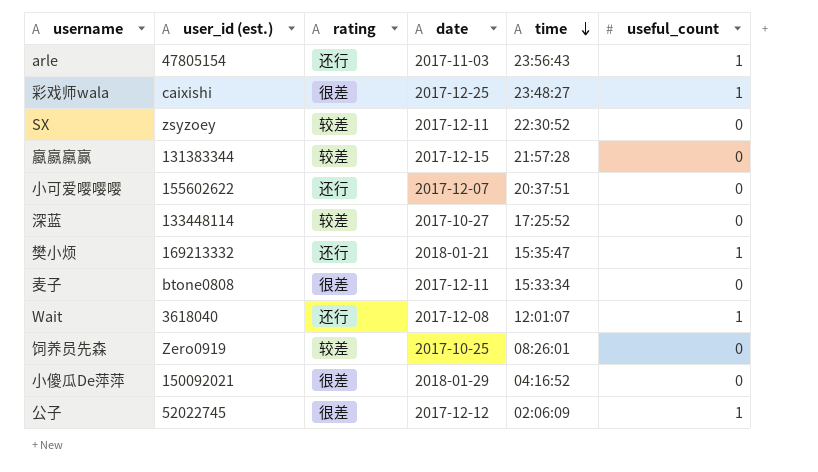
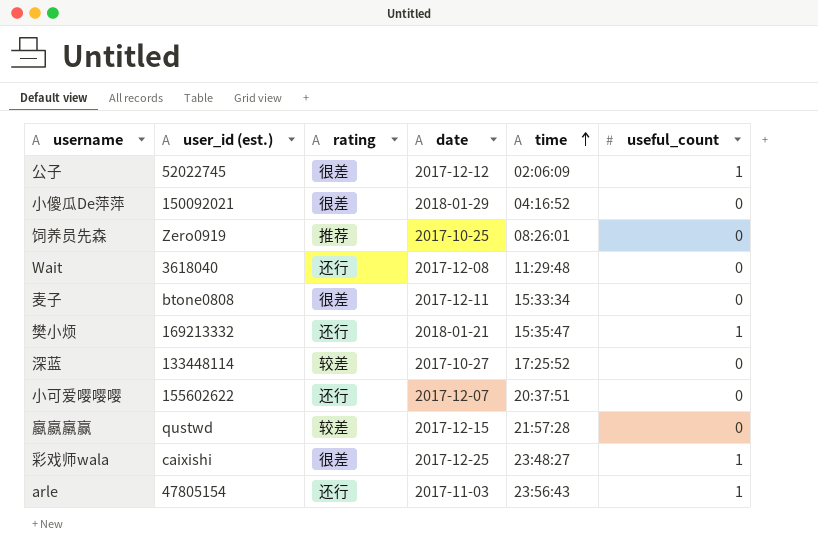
row order: time descending -> time ascending
row SX: zsyzoey | 较差 | 2017-12-11 | 22:30:52 | 0 -> none
饲养员先森 | rating: 较差 -> 推荐
Wait | time: 12:01:07 -> 11:29:48
Wait | useful_count: 1 -> 0
蠃嬴羸赢 | user_id (est.): 131383344 -> qustwd

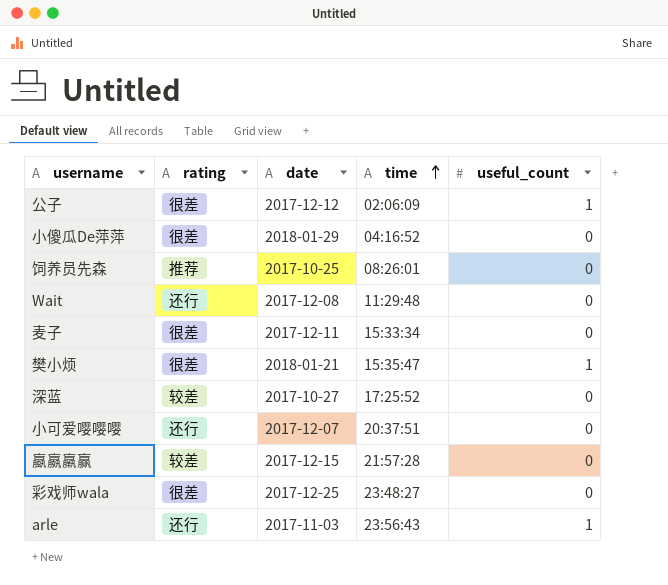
column user_id (est.) | position: 2 -> none
樊小烦 | rating: 还行 -> 很差
彩戏师wala | useful_count: 1 -> 0

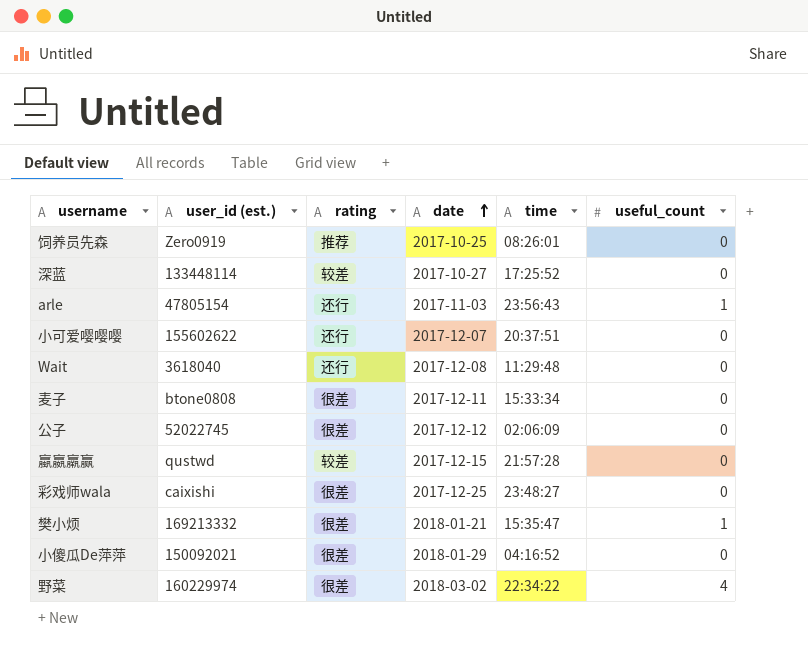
row order: time ascending -> date ascending
column user_id (est.) | position: none -> 2
公子 | useful_count: 1 -> 0
row 野菜: none -> 160229974 | 很差 | 2018-03-02 | 22:34:22 | 4

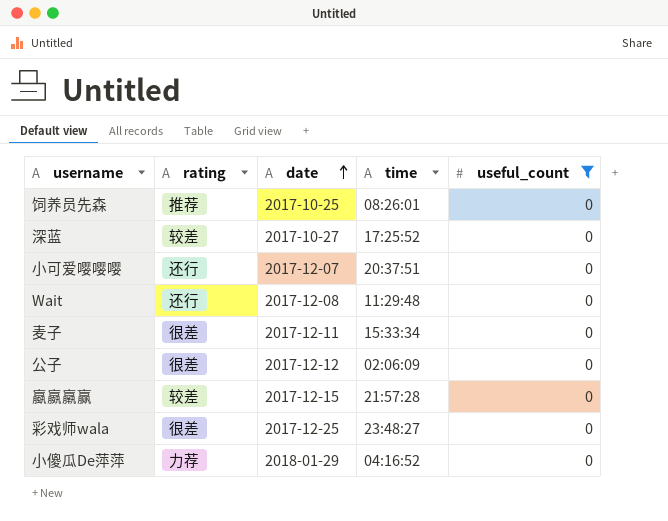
filter: none -> useful_count = 0
column user_id (est.) | position: 2 -> none
小傻瓜De萍萍 | rating: 很差 -> 力荐

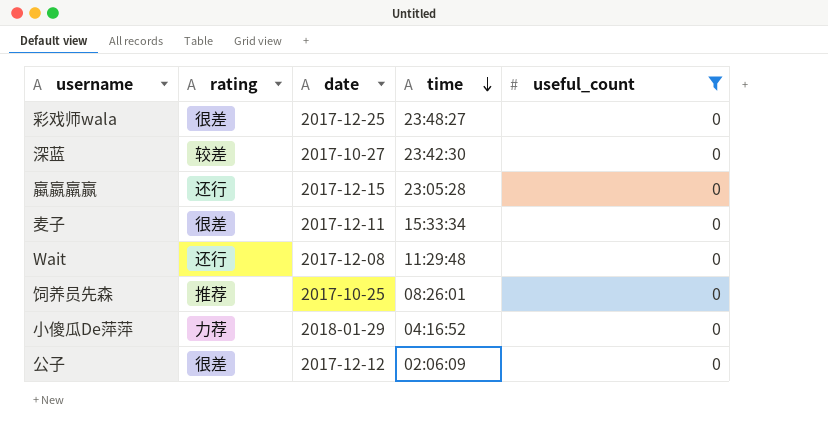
row order: date ascending -> time descending
row 小可爱嘤嘤嘤: 还行 | 2017-12-07 | 20:37:51 | 0 -> none
深蓝 | time: 17:25:52 -> 23:42:30
蠃嬴羸赢 | rating: 较差 -> 还行
蠃嬴羸赢 | time: 21:57:28 -> 23:05:28

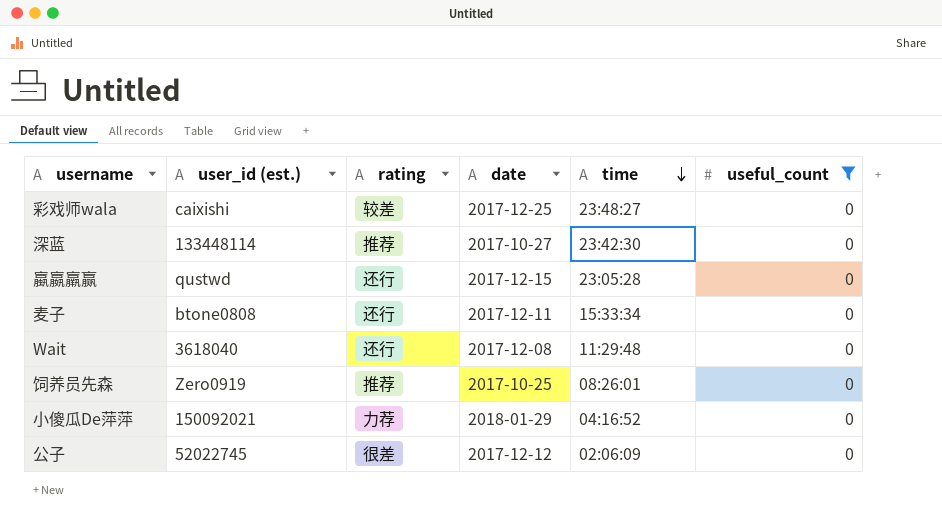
column user_id (est.) | position: none -> 2
彩戏师wala | rating: 很差 -> 较差
深蓝 | rating: 较差 -> 推荐
麦子 | rating: 很差 -> 还行

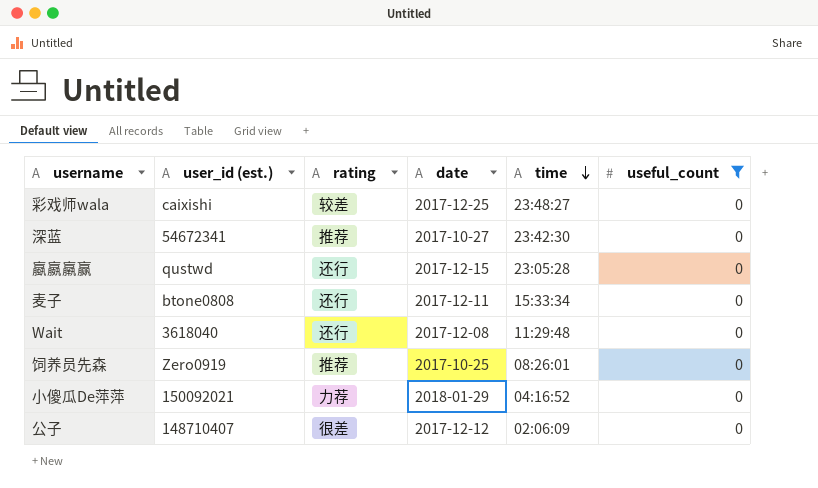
深蓝 | user_id (est.): 133448114 -> 54672341
公子 | user_id (est.): 52022745 -> 148710407

